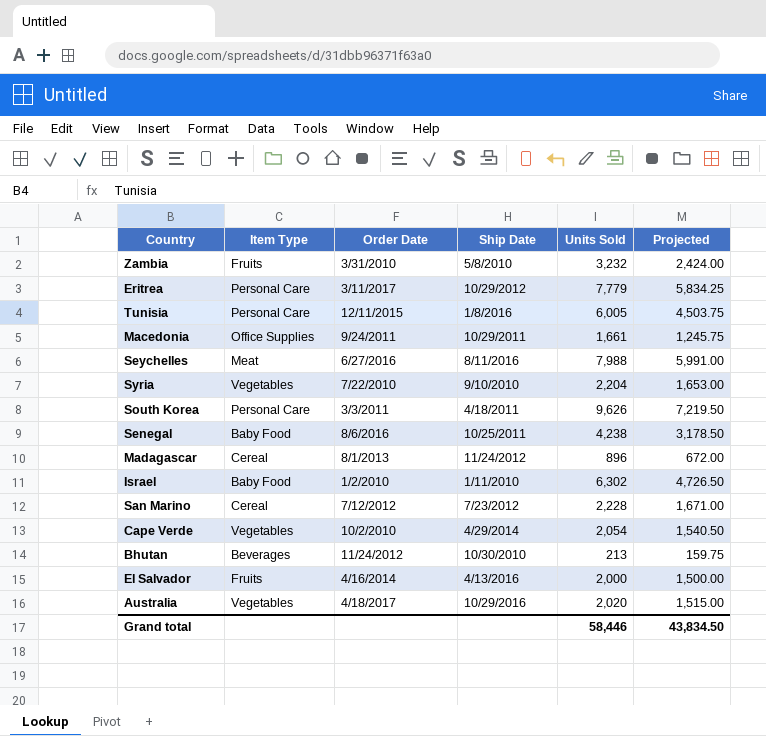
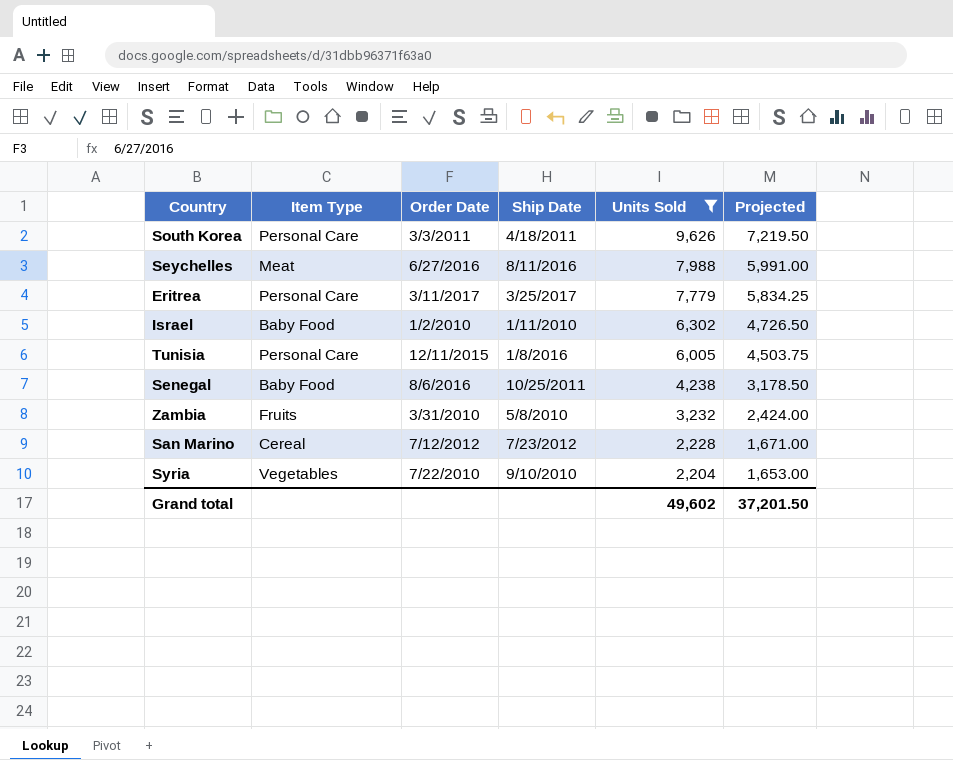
filter: none -> Units Sold >= 2,204
row order: none -> Units Sold descending
Eritrea | Ship Date: 10/29/2012 -> 3/25/2017
Grand total | Units Sold: 58,446 -> 49,602
Grand total | Projected: 43,834.50 -> 37,201.50

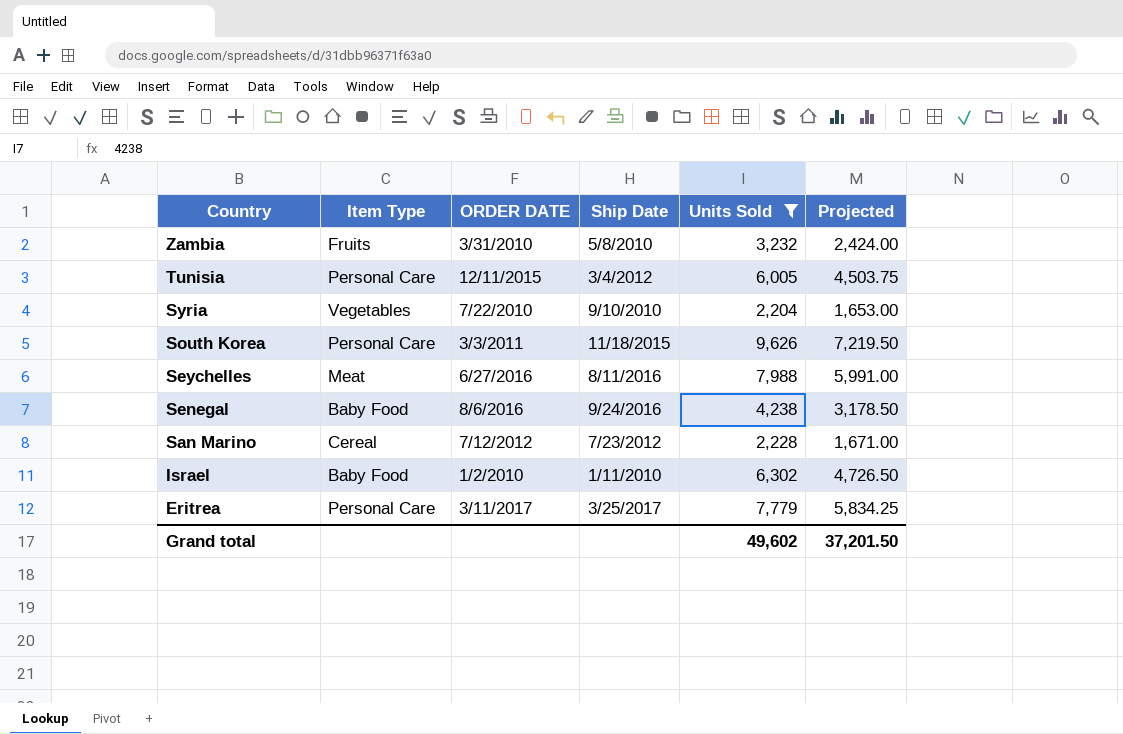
row order: Units Sold descending -> Country descending
column name: Order Date -> ORDER DATE
Tunisia | Ship Date: 1/8/2016 -> 3/4/2012
South Korea | Ship Date: 4/18/2011 -> 11/18/2015
Senegal | Ship Date: 10/25/2011 -> 9/24/2016

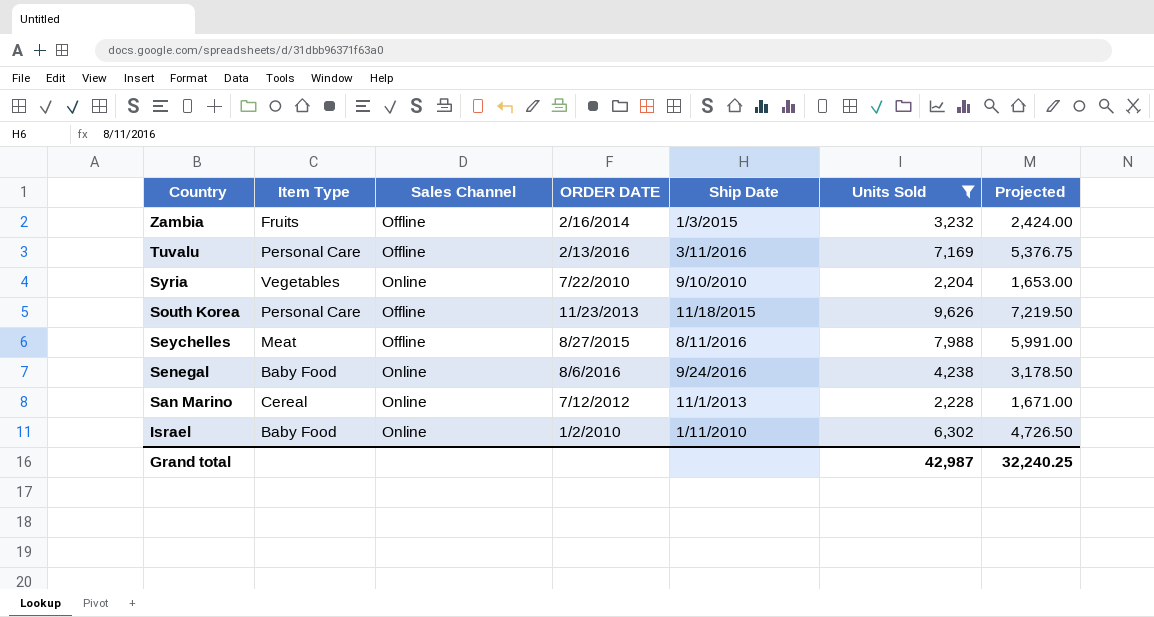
column Sales Channel | position: none -> 3
row Tunisia: Personal Care | 12/11/2015 | 3/4/2012 | 6,005 | 4,503.75 -> none
row Eritrea: Personal Care | 3/11/2017 | 3/25/2017 | 7,779 | 5,834.25 -> none
Zambia | ORDER DATE: 3/31/2010 -> 2/16/2014
Zambia | Ship Date: 5/8/2010 -> 1/3/2015
row Tuvalu: none -> Personal Care | Offline | 2/13/2016 | 3/11/2016 | 7,169 | 5,376.75
South Korea | ORDER DATE: 3/3/2011 -> 11/23/2013
Seychelles | ORDER DATE: 6/27/2016 -> 8/27/2015
San Marino | Ship Date: 7/23/2012 -> 11/1/2013
Grand total | Units Sold: 49,602 -> 42,987
Grand total | Projected: 37,201.50 -> 32,240.25

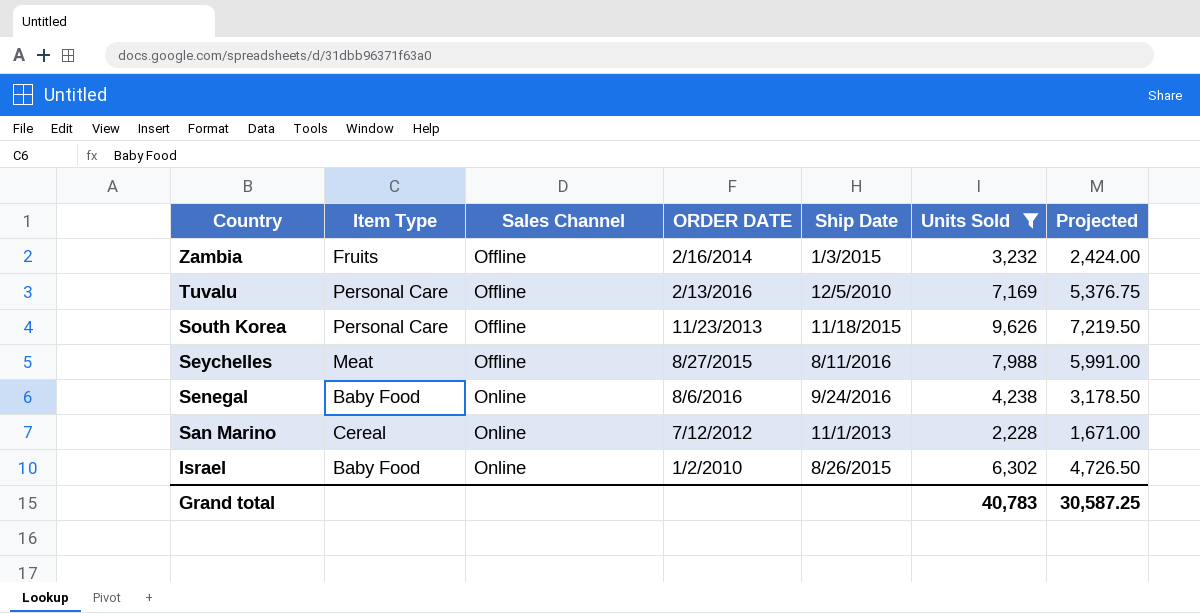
row Syria: Vegetables | Online | 7/22/2010 | 9/10/2010 | 2,204 | 1,653.00 -> none
Tuvalu | Ship Date: 3/11/2016 -> 12/5/2010
Israel | Ship Date: 1/11/2010 -> 8/26/2015
Grand total | Units Sold: 42,987 -> 40,783
Grand total | Projected: 32,240.25 -> 30,587.25

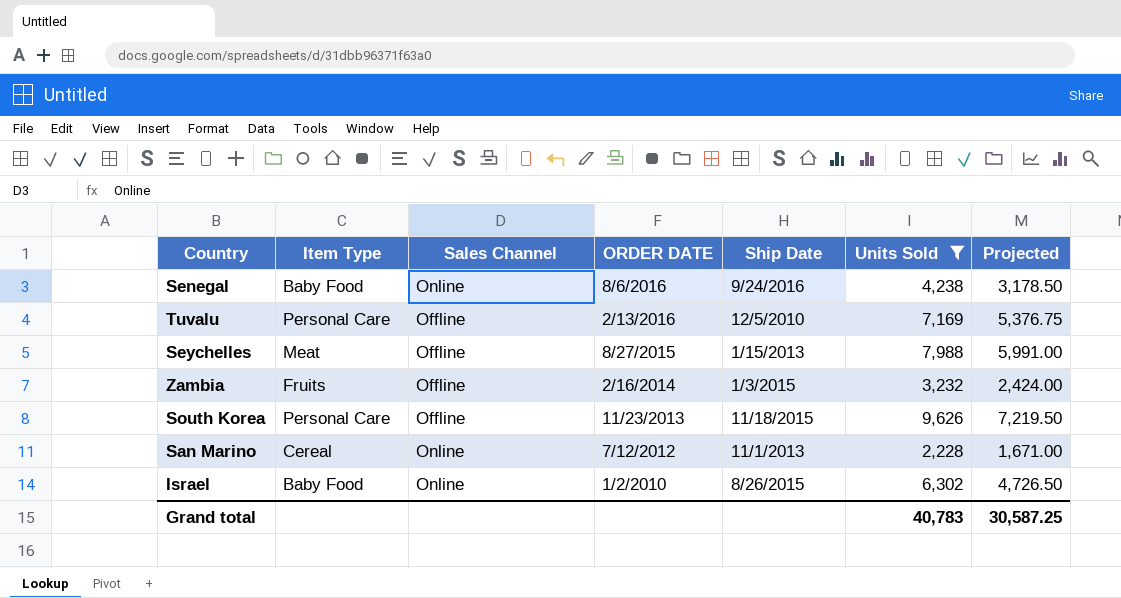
row order: Country descending -> ORDER DATE descending
Seychelles | Ship Date: 8/11/2016 -> 1/15/2013

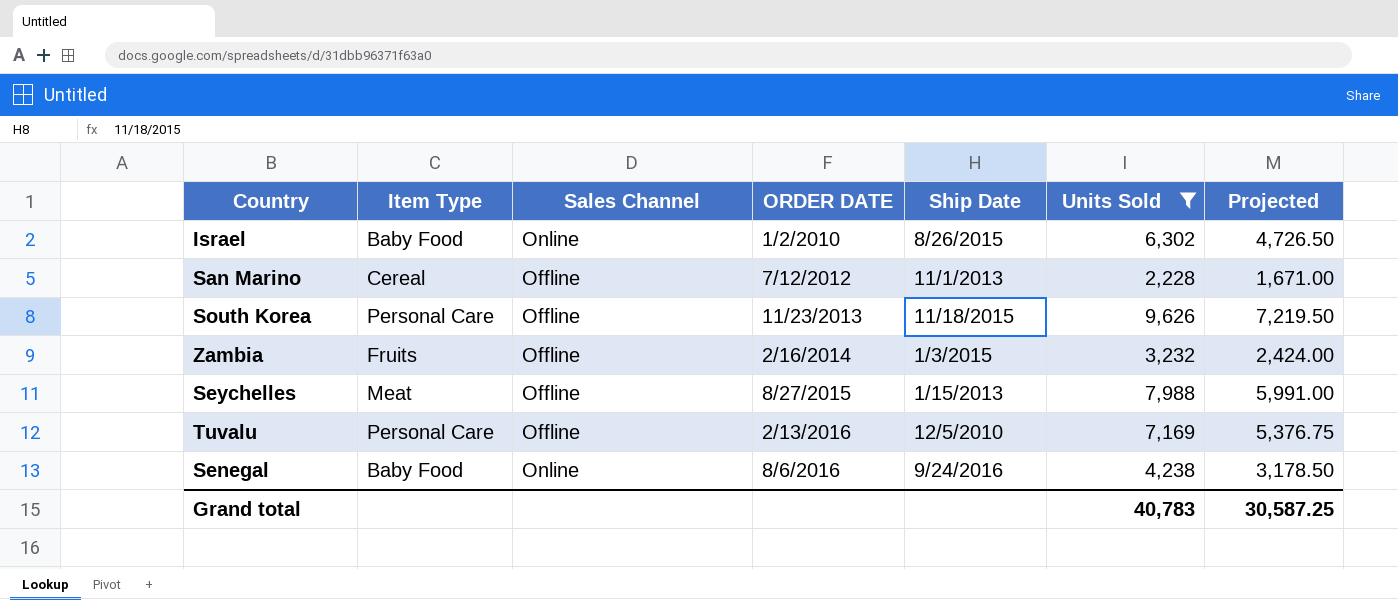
row order: ORDER DATE descending -> ORDER DATE ascending
San Marino | Sales Channel: Online -> Offline

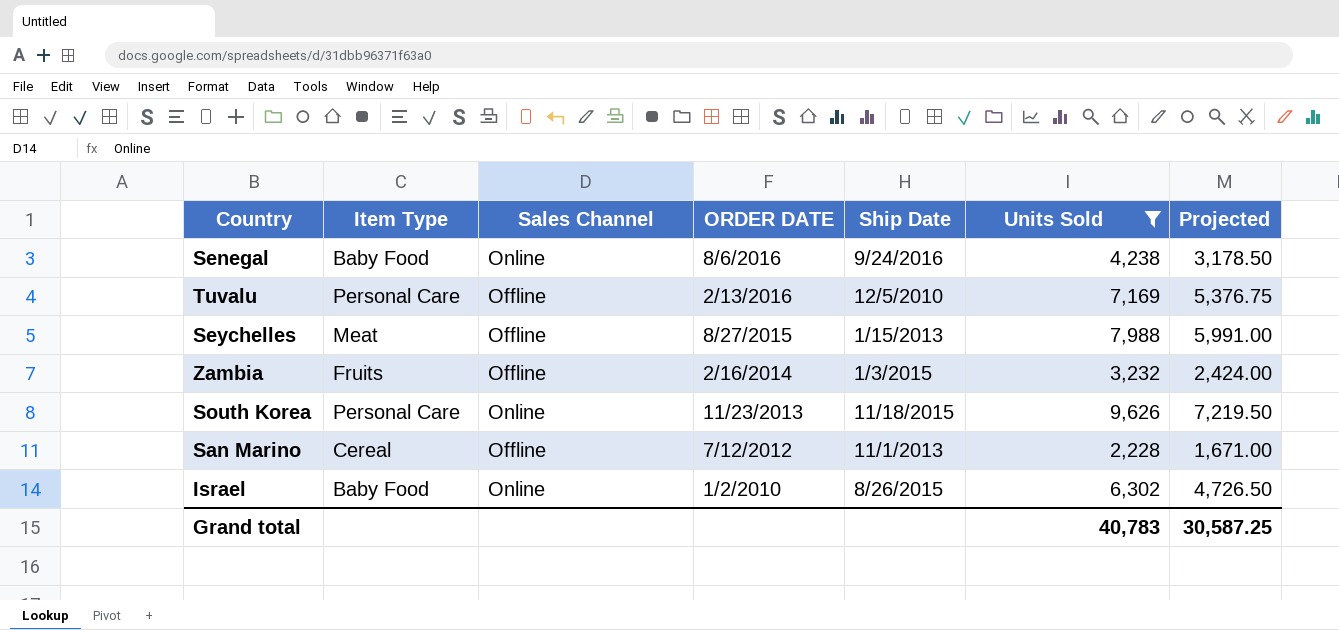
row order: ORDER DATE ascending -> ORDER DATE descending
South Korea | Sales Channel: Offline -> Online

